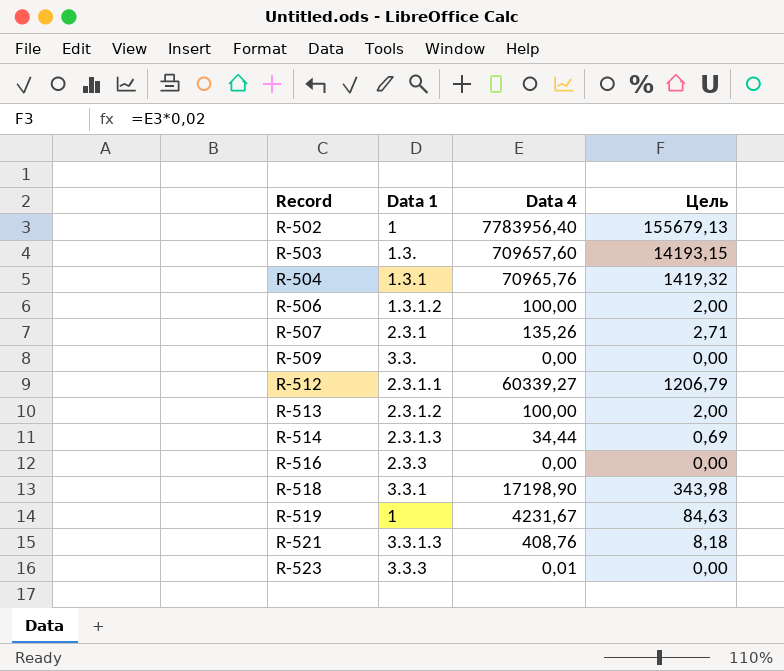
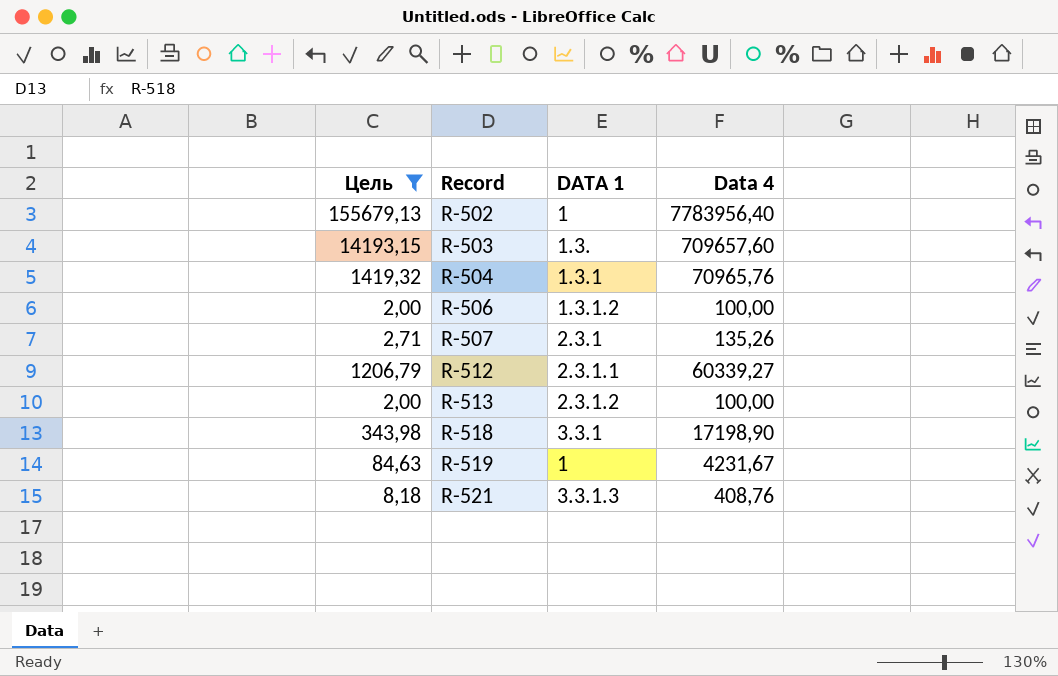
filter: none -> Цель >= 2,00
column Цель | position: 4 -> 1
column name: Data 1 -> DATA 1

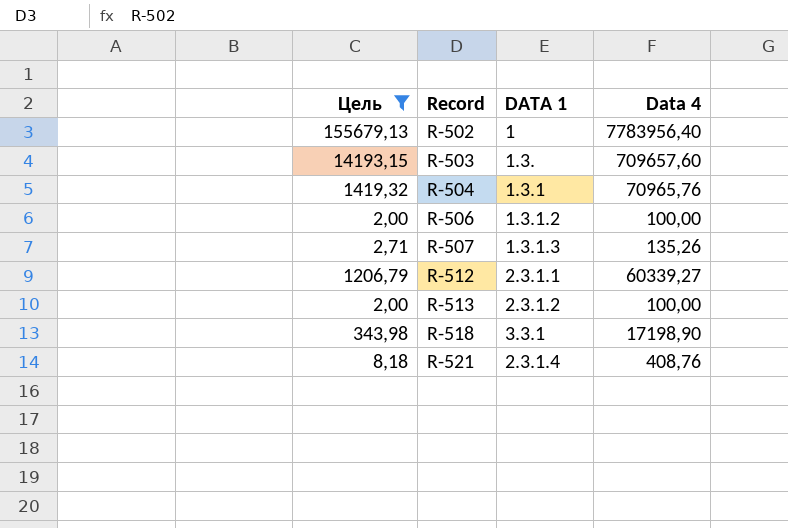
row R-519: 84,63 | 1 | 4231,67 -> none
R-507 | DATA 1: 2.3.1 -> 1.3.1.3
R-521 | DATA 1: 3.3.1.3 -> 2.3.1.4

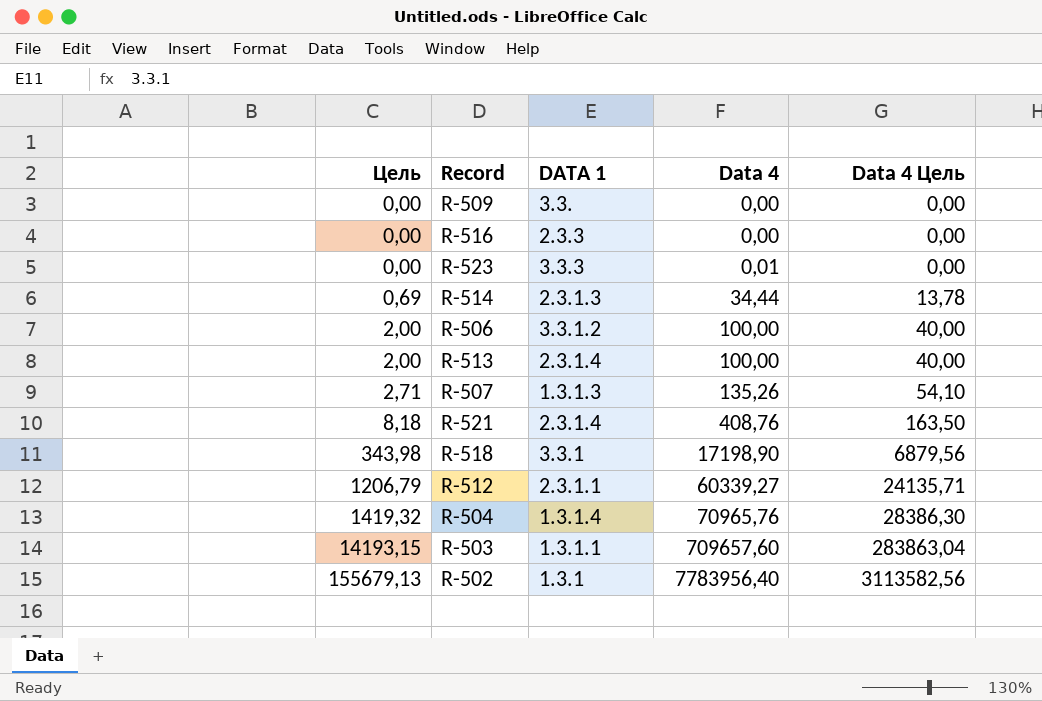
filter: Цель >= 2,00 -> none
row order: Record ascending -> Цель ascending
column Data 4 Цель | formula: none -> [Data 4] * 0,4
R-506 | DATA 1: 1.3.1.2 -> 3.3.1.2
R-513 | DATA 1: 2.3.1.2 -> 2.3.1.4
R-504 | DATA 1: 1.3.1 -> 1.3.1.4
R-503 | DATA 1: 1.3. -> 1.3.1.1
R-502 | DATA 1: 1 -> 1.3.1

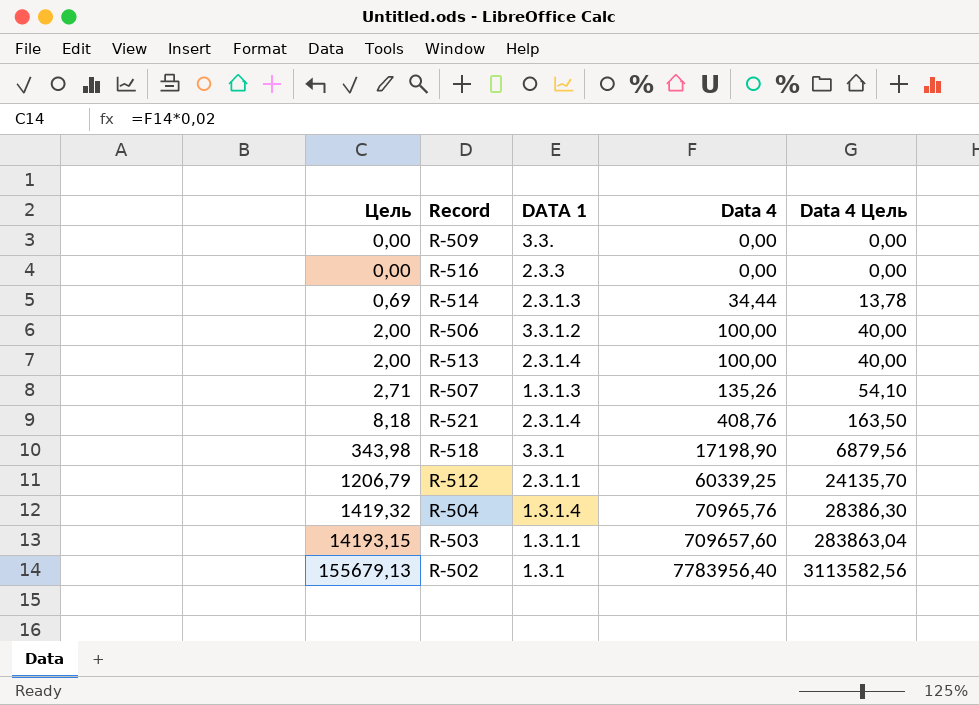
row R-523: 0,00 | 3.3.3 | 0,01 | 0,00 -> none
R-512 | Data 4: 60339,27 -> 60339,25
R-512 | Data 4 Цель: 24135,71 -> 24135,70

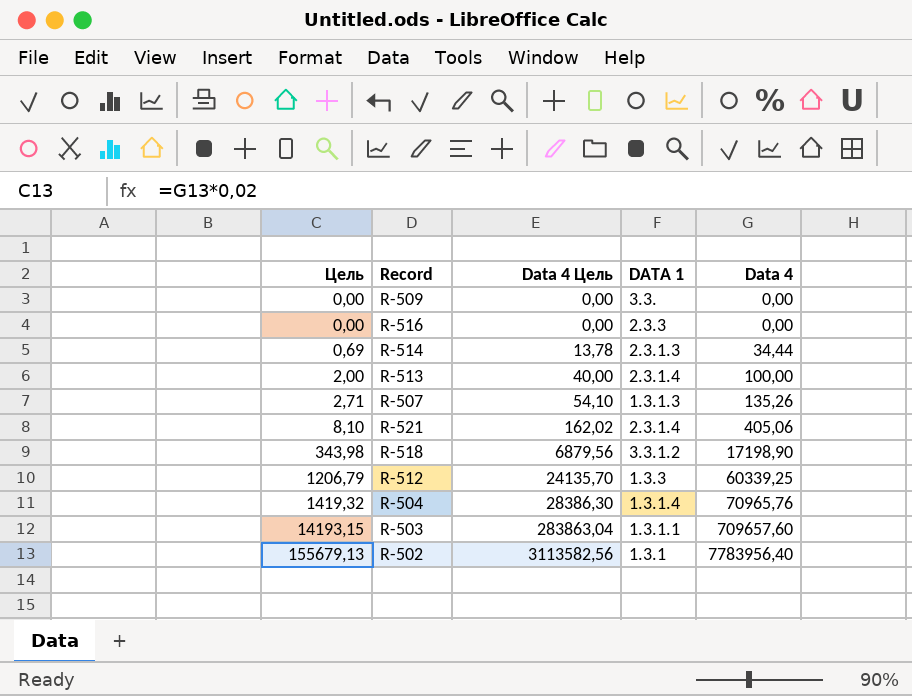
column Data 4 Цель | position: 5 -> 3
row R-506: 2,00 | 3.3.1.2 | 100,00 | 40,00 -> none
R-521 | Цель: 8,18 -> 8,10
R-521 | Data 4 Цель: 163,50 -> 162,02
R-521 | Data 4: 408,76 -> 405,06
R-518 | DATA 1: 3.3.1 -> 3.3.1.2
R-512 | DATA 1: 2.3.1.1 -> 1.3.3

